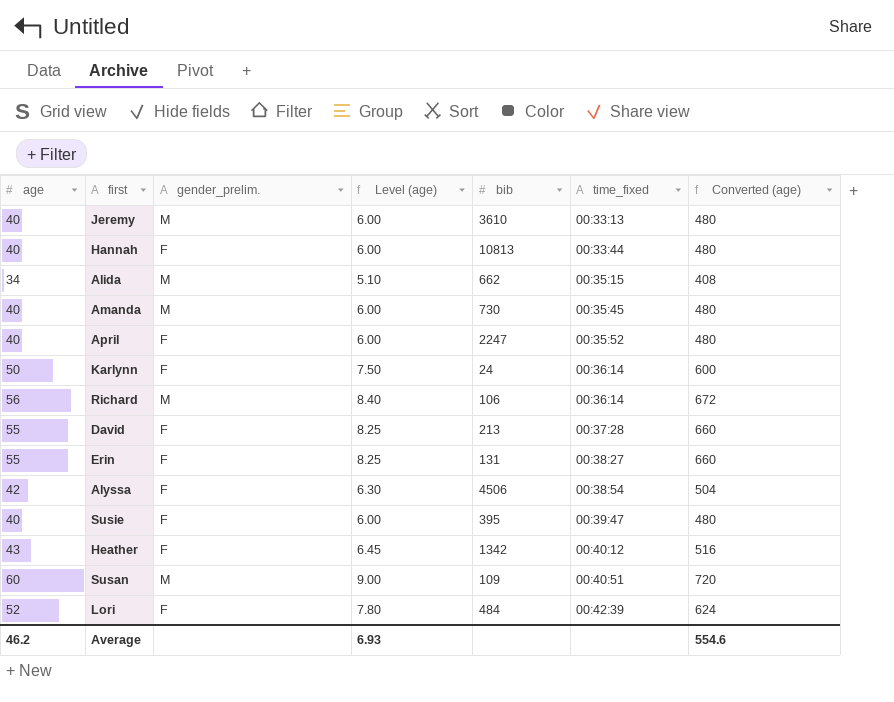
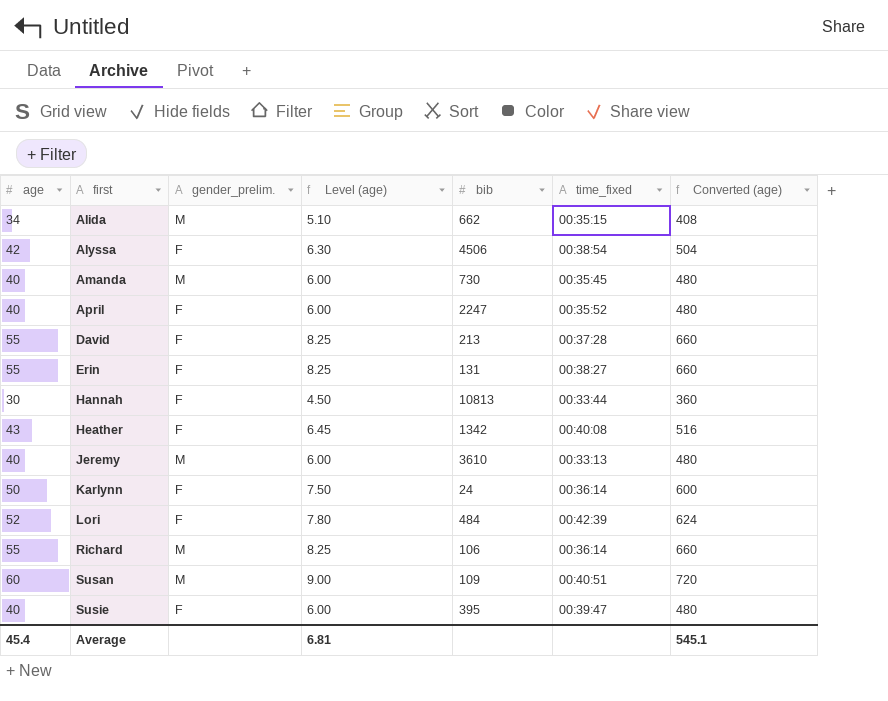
row order: time_fixed ascending -> first ascending
Hannah | age: 40 -> 30
Hannah | Level (age): 6.00 -> 4.50
Hannah | Converted (age): 480 -> 360
Heather | time_fixed: 00:40:12 -> 00:40:08
Richard | age: 56 -> 55
Richard | Level (age): 8.40 -> 8.25
Richard | Converted (age): 672 -> 660
Average | age: 46.2 -> 45.4
Average | Level (age): 6.93 -> 6.81
Average | Converted (age): 554.6 -> 545.1

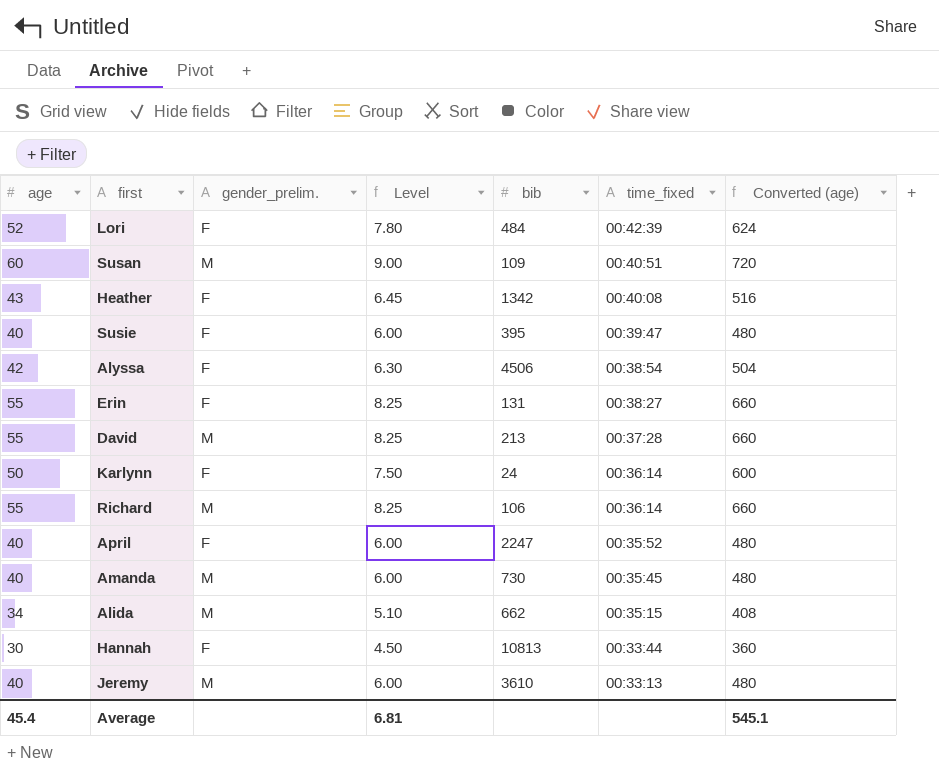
row order: first ascending -> time_fixed descending
column name: Level (age) -> Level
David | gender_prelim.: F -> M

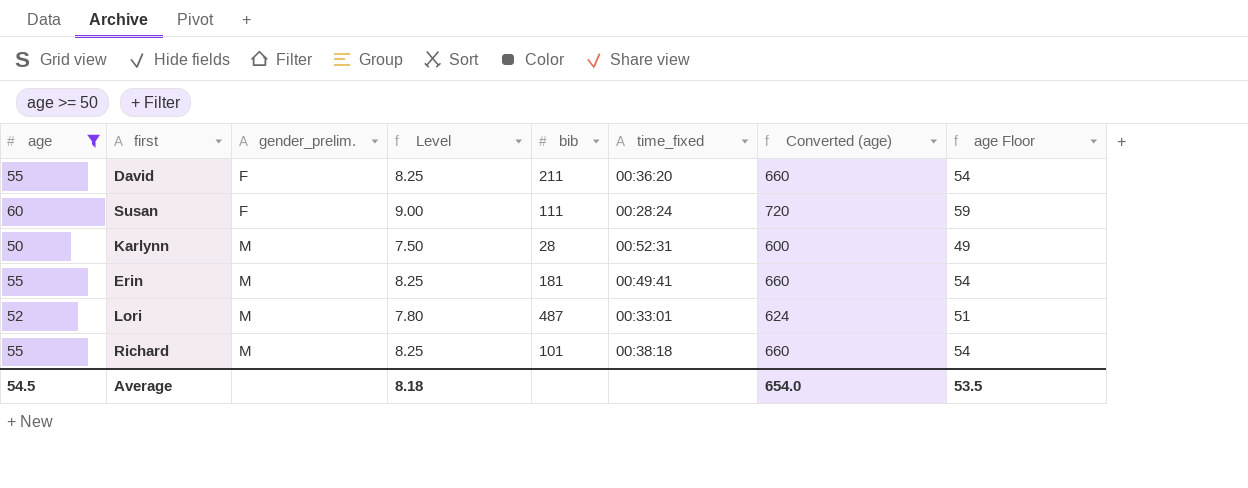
filter: none -> age >= 50
row order: time_fixed descending -> gender_prelim. ascending
column age Floor | formula: none -> [age] - 1
David | gender_prelim.: M -> F
David | bib: 213 -> 211
David | time_fixed: 00:37:28 -> 00:36:20
Susan | gender_prelim.: M -> F
Susan | bib: 109 -> 111
Susan | time_fixed: 00:40:51 -> 00:28:24
Karlynn | gender_prelim.: F -> M
Karlynn | bib: 24 -> 28
Karlynn | time_fixed: 00:36:14 -> 00:52:31
Erin | gender_prelim.: F -> M
Erin | bib: 131 -> 181
Erin | time_fixed: 00:38:27 -> 00:49:41
Lori | gender_prelim.: F -> M
Lori | bib: 484 -> 487
Lori | time_fixed: 00:42:39 -> 00:33:01
Richard | bib: 106 -> 101
Richard | time_fixed: 00:36:14 -> 00:38:18
Average | age: 45.4 -> 54.5
Average | Level: 6.81 -> 8.18
Average | Converted (age): 545.1 -> 654.0

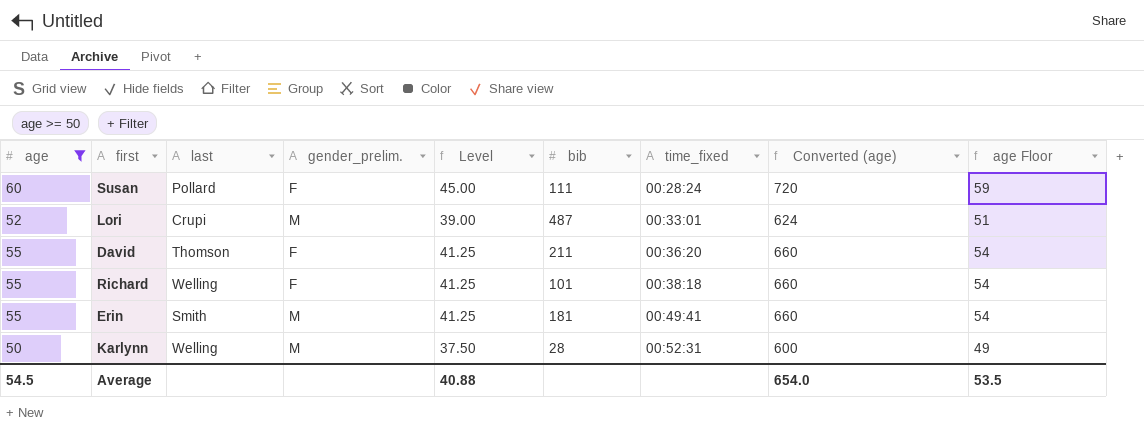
row order: gender_prelim. ascending -> time_fixed ascending
column last | position: none -> 3
column Level | formula: [age] * 0.15 -> [age] * 0.75
Richard | gender_prelim.: M -> F
Average | Level: 8.18 -> 40.88

